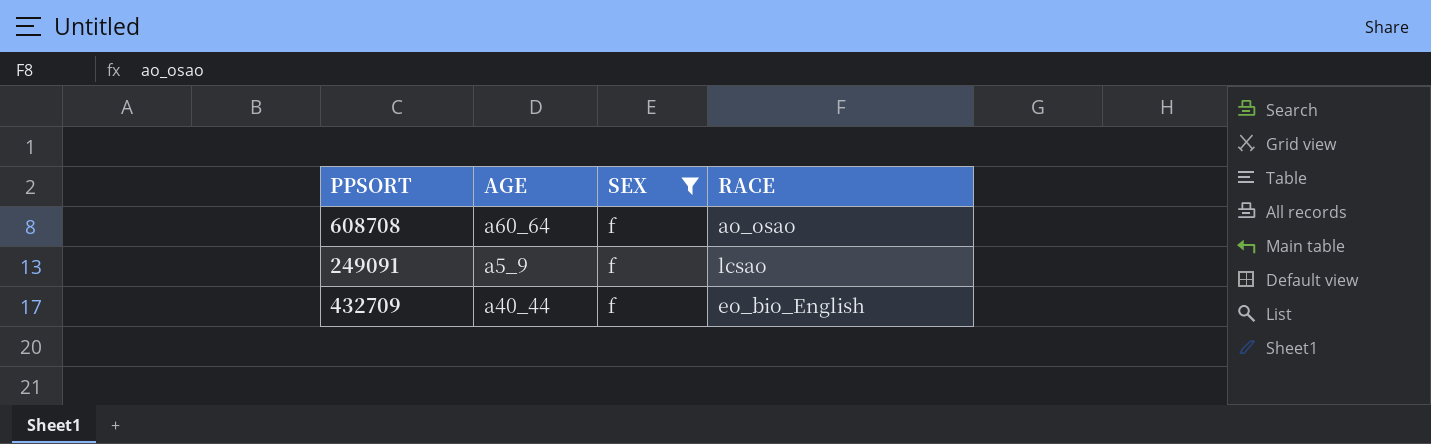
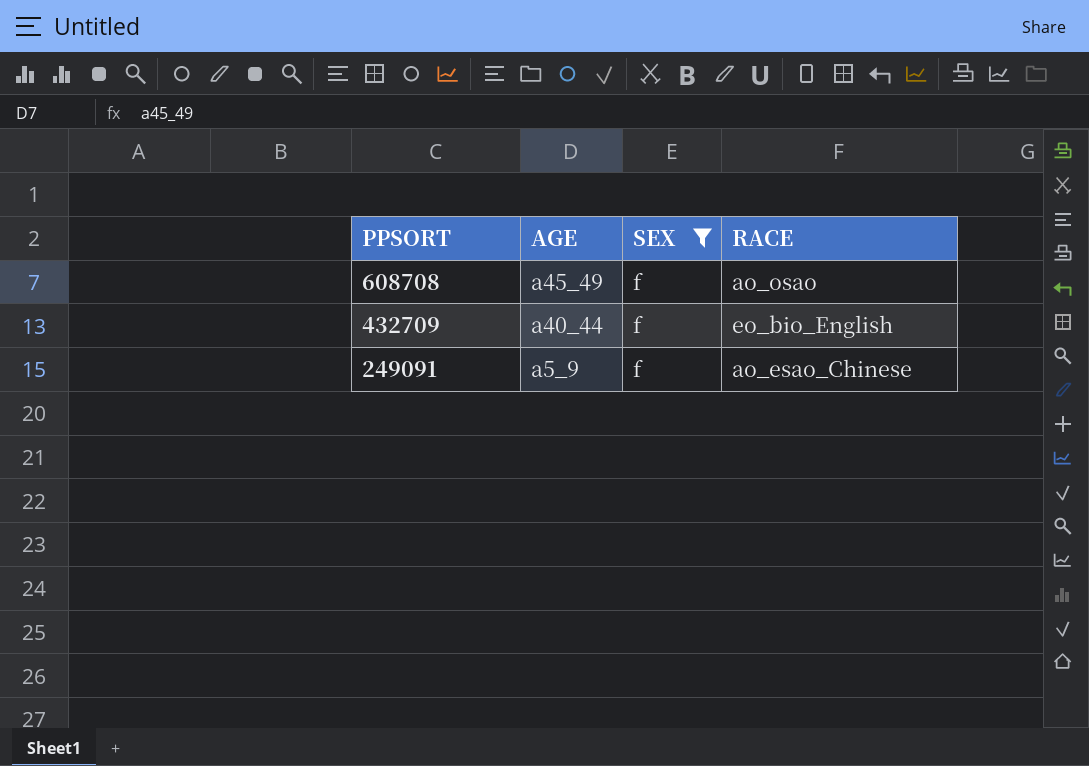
row order: none -> PPSORT descending
608708 | AGE: a60_64 -> a45_49
249091 | RACE: lcsao -> ao_esao_Chinese

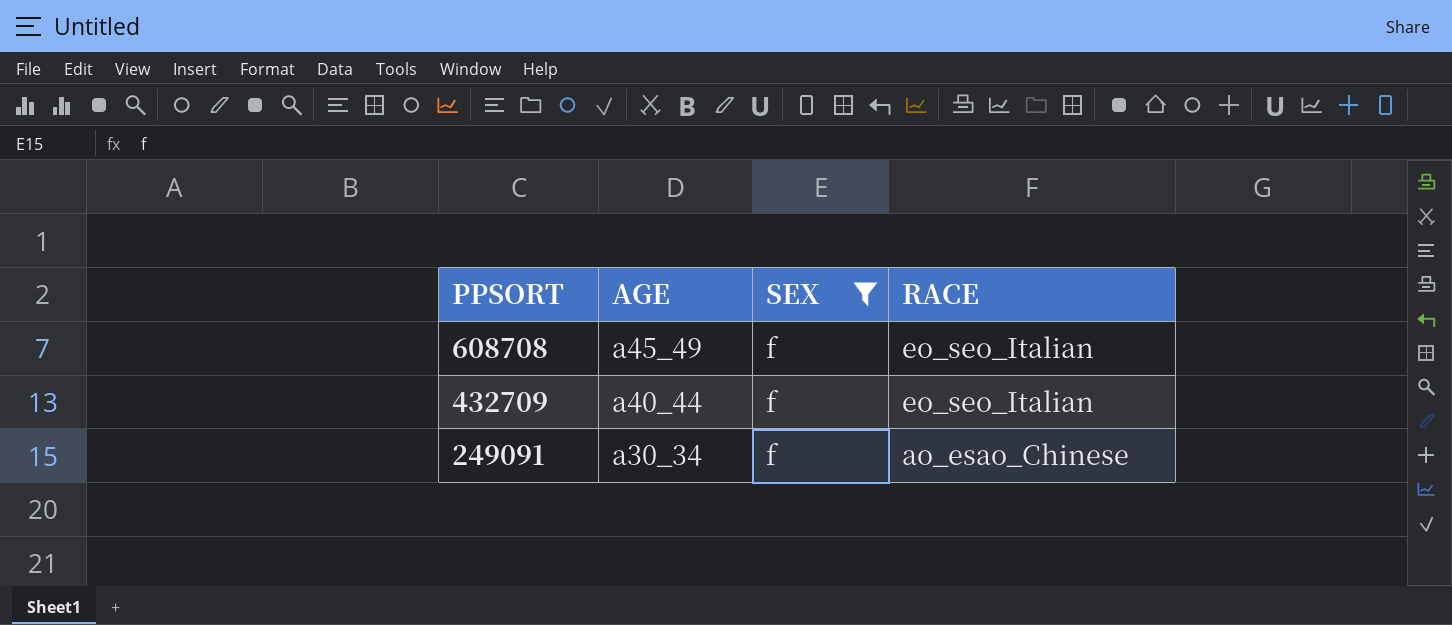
608708 | RACE: ao_osao -> eo_seo_Italian
432709 | RACE: eo_bio_English -> eo_seo_Italian
249091 | AGE: a5_9 -> a30_34

